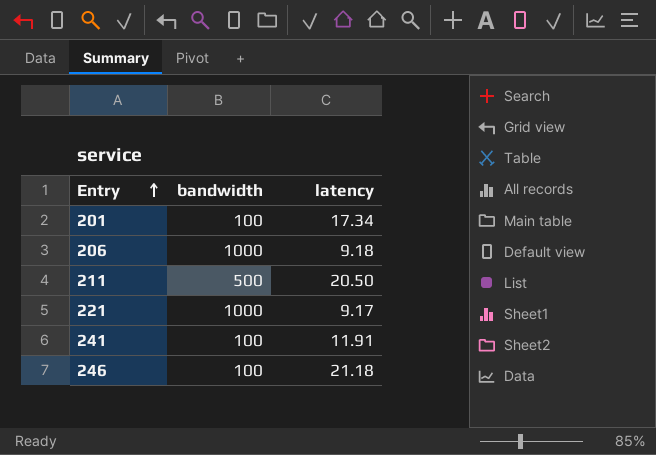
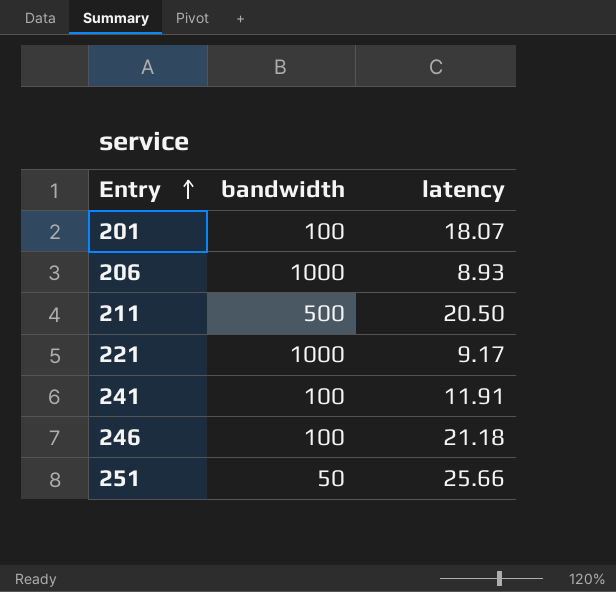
201 | latency: 17.34 -> 18.07
206 | latency: 9.18 -> 8.93
row 251: none -> 50 | 25.66

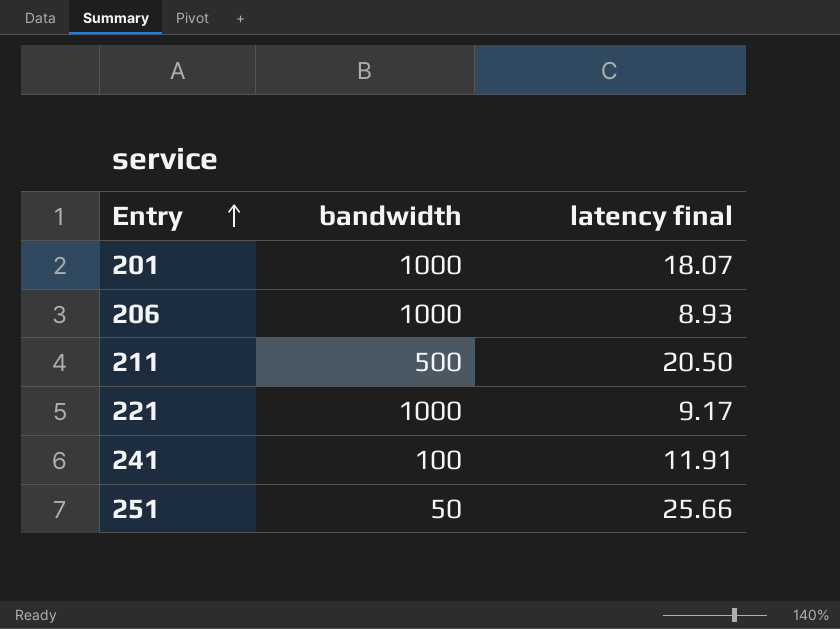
column name: latency -> latency final
row 246: 100 | 21.18 -> none
201 | bandwidth: 100 -> 1000

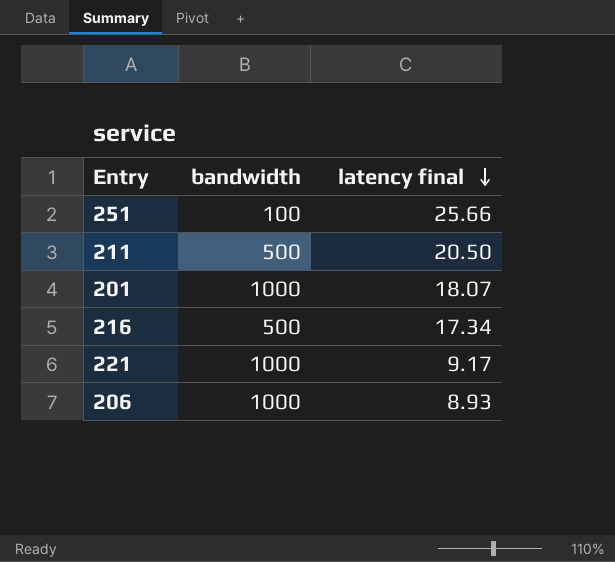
row order: Entry ascending -> latency final descending
row 241: 100 | 11.91 -> none
251 | bandwidth: 50 -> 100
row 216: none -> 500 | 17.34

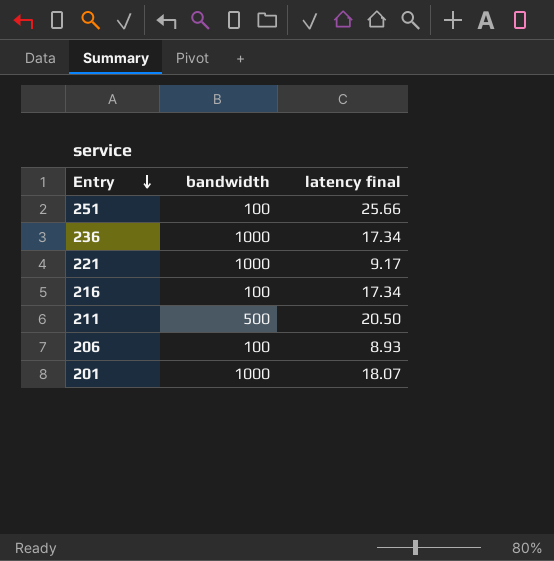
row order: latency final descending -> Entry descending
row 236: none -> 1000 | 17.34
216 | bandwidth: 500 -> 100
206 | bandwidth: 1000 -> 100

